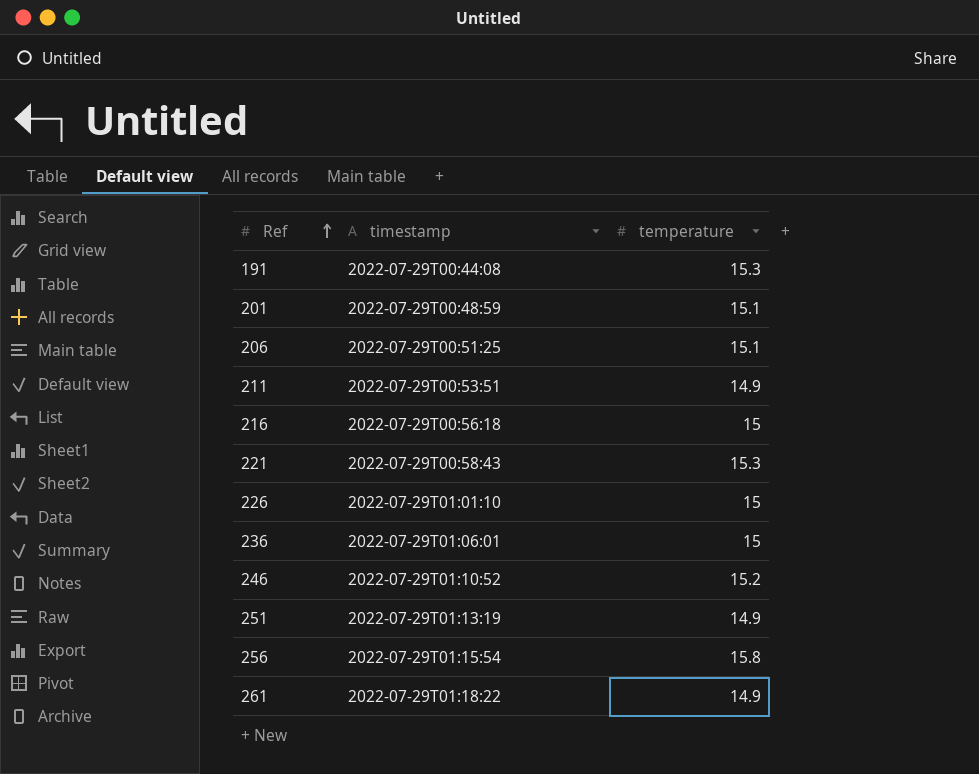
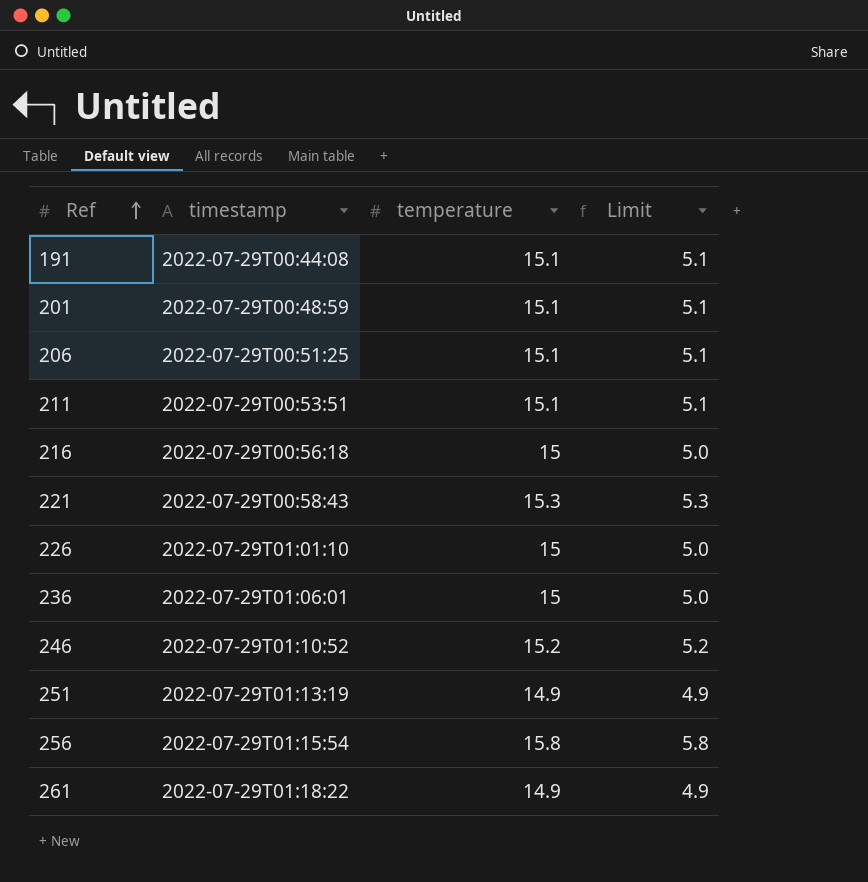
column Limit | formula: none -> [temperature] - 10
191 | temperature: 15.3 -> 15.1
211 | temperature: 14.9 -> 15.1

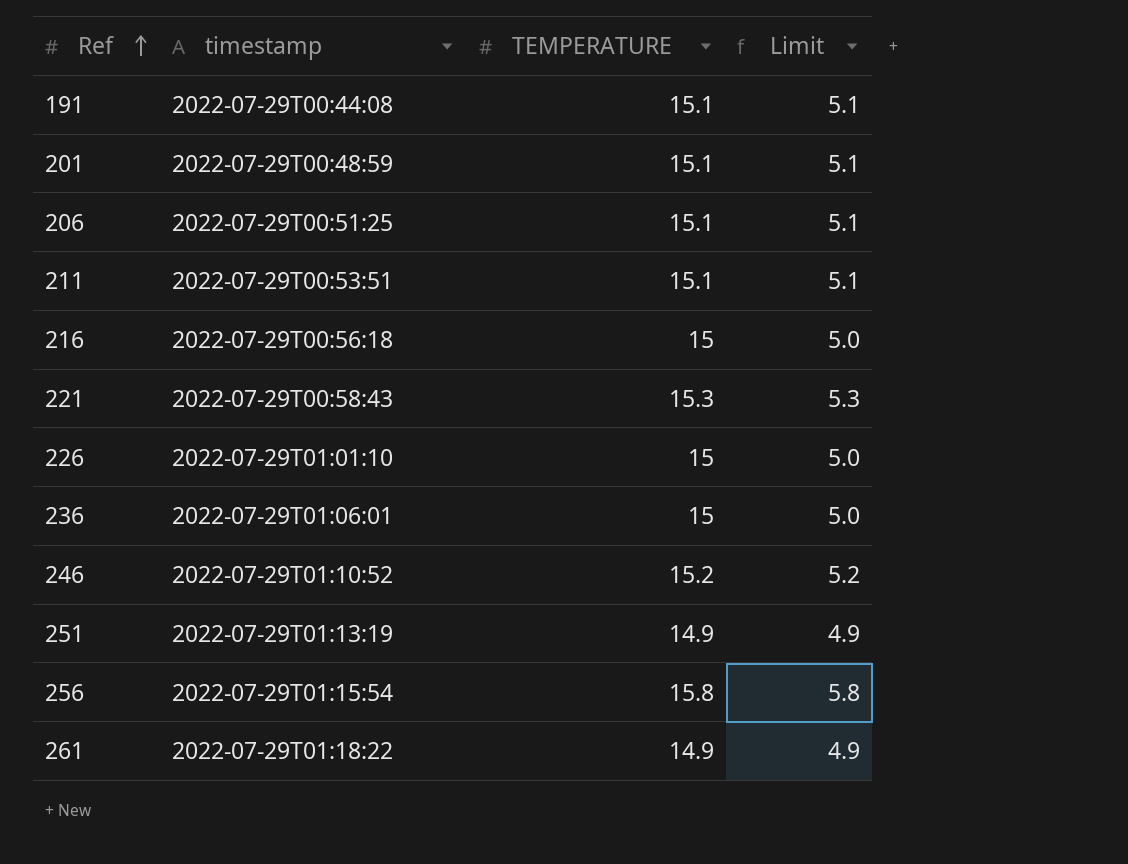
column name: temperature -> TEMPERATURE

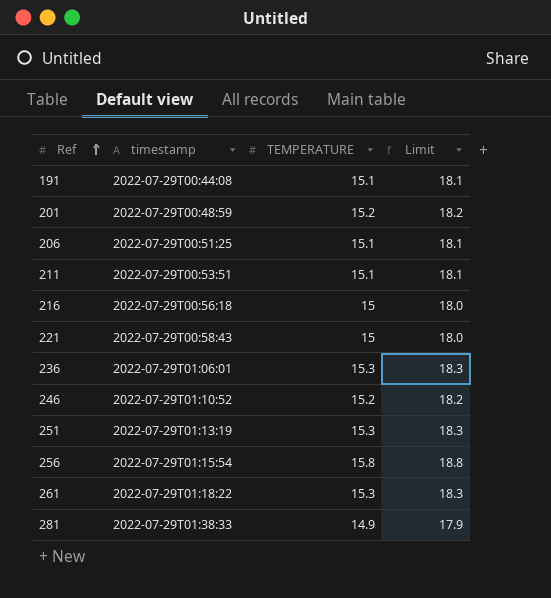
column Limit | formula: [TEMPERATURE] - 10 -> [TEMPERATURE] + 3
row 226: 2022-07-29T01:01:10 | 15 | 5.0 -> none
201 | TEMPERATURE: 15.1 -> 15.2
221 | TEMPERATURE: 15.3 -> 15
236 | TEMPERATURE: 15 -> 15.3
251 | TEMPERATURE: 14.9 -> 15.3
261 | TEMPERATURE: 14.9 -> 15.3
row 281: none -> 2022-07-29T01:38:33 | 14.9 | 17.9

